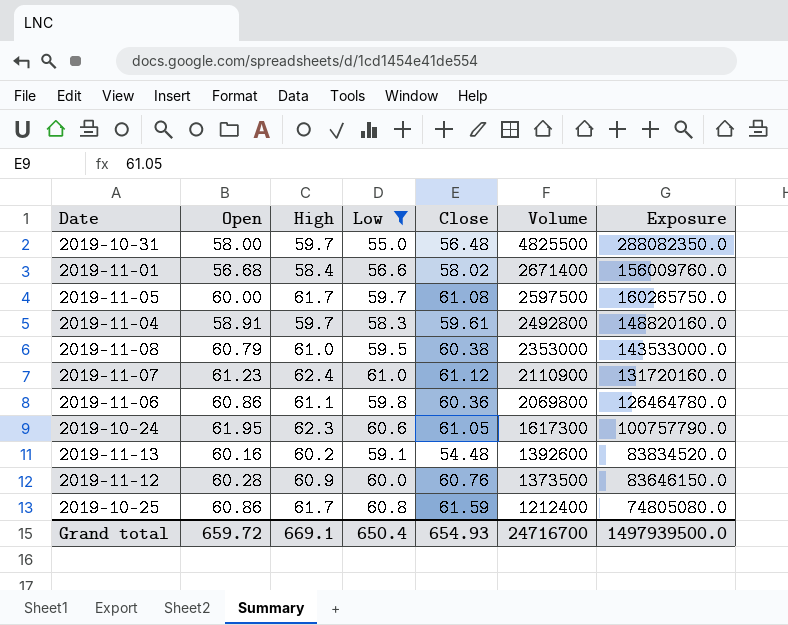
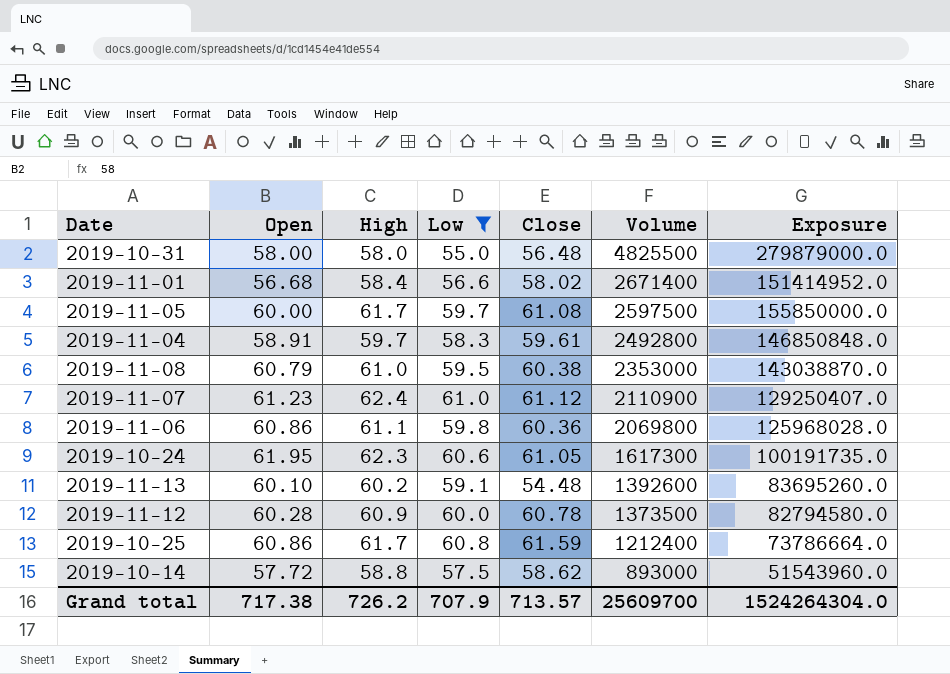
column Exposure | formula: [High] * [Volume] -> [Open] * [Volume]
2019-10-31 | High: 59.7 -> 58.0
2019-11-13 | Open: 60.16 -> 60.10
2019-11-12 | Close: 60.76 -> 60.78
row 2019-10-14: none -> 57.72 | 58.8 | 57.5 | 58.62 | 893000 | 51543960.0
Grand total | Open: 659.72 -> 717.38
Grand total | High: 669.1 -> 726.2
Grand total | Low: 650.4 -> 707.9
Grand total | Close: 654.93 -> 713.57
Grand total | Volume: 24716700 -> 25609700
Grand total | Exposure: 1497939500.0 -> 1524264304.0

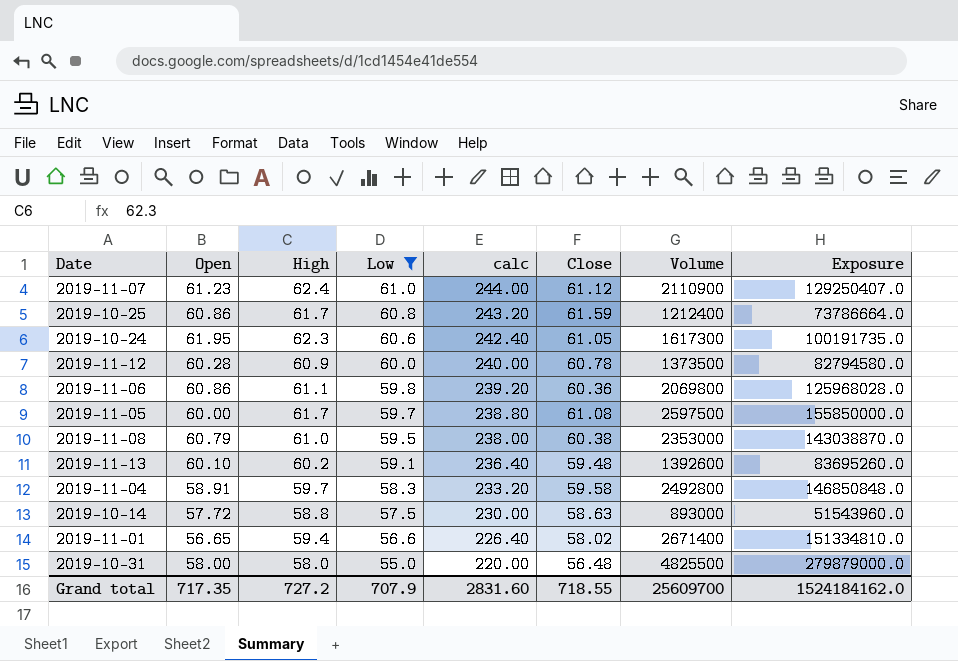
row order: Volume descending -> Low descending
column calc | formula: none -> [Low] * 4
2019-11-13 | Close: 54.48 -> 59.48
2019-11-04 | Close: 59.61 -> 59.58
2019-10-14 | Close: 58.62 -> 58.63
2019-11-01 | Open: 56.68 -> 56.65
2019-11-01 | High: 58.4 -> 59.4
2019-11-01 | Exposure: 151414952.0 -> 151334810.0
Grand total | Open: 717.38 -> 717.35
Grand total | High: 726.2 -> 727.2
Grand total | Close: 713.57 -> 718.55
Grand total | Exposure: 1524264304.0 -> 1524184162.0

